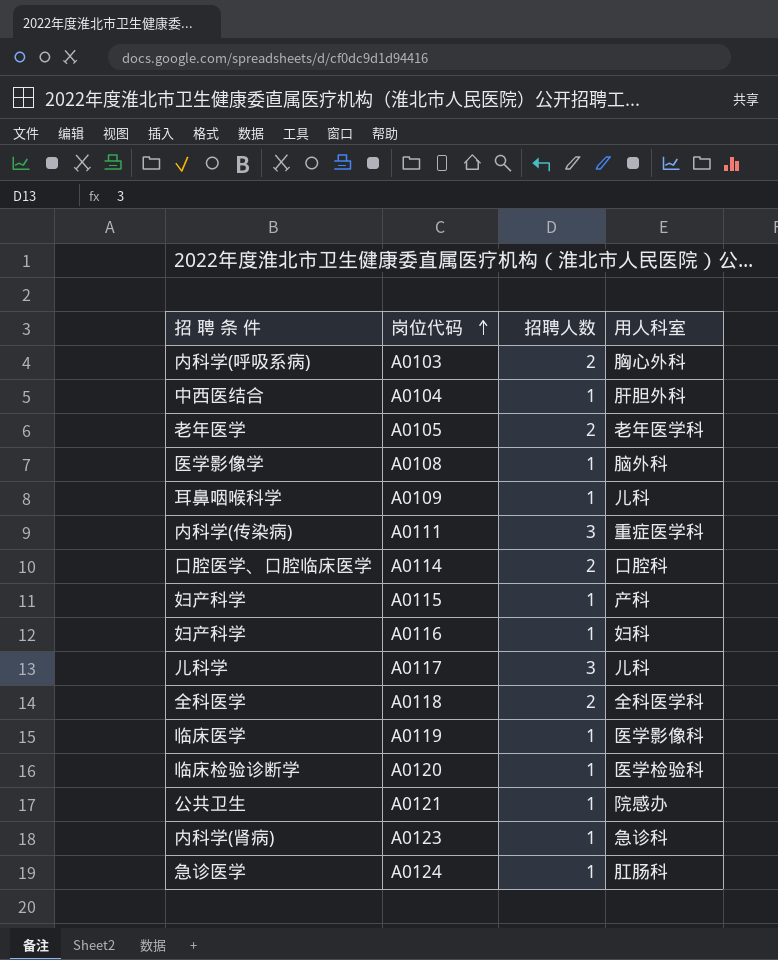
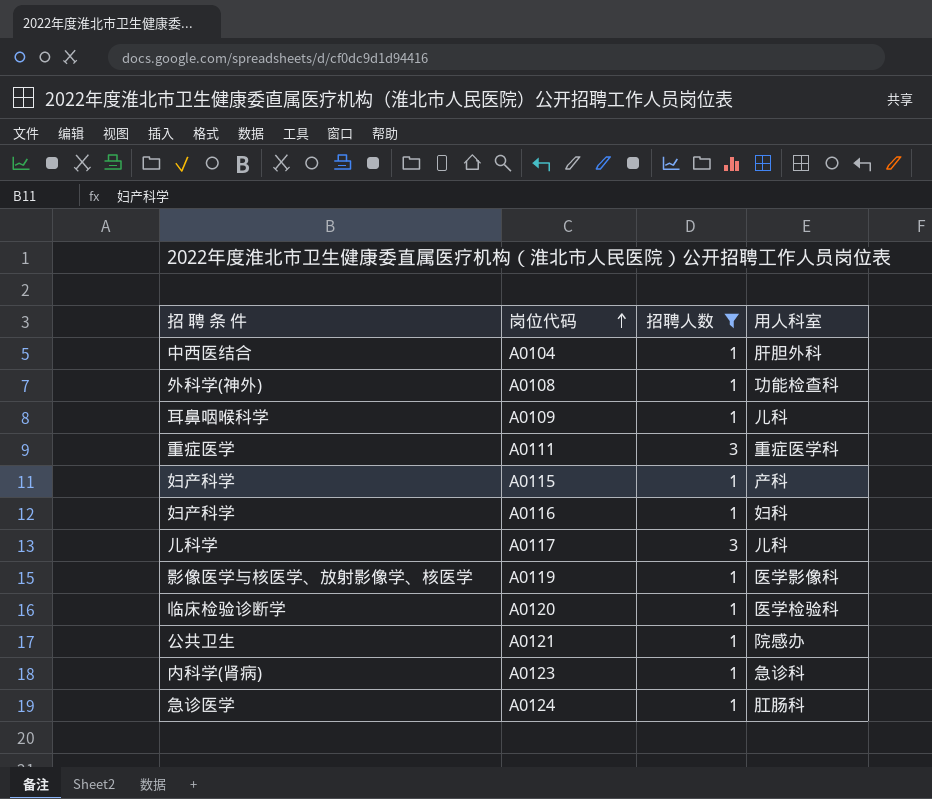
filter: none -> 招聘人数 != 2
A0108 | 招 聘 条 件: 医学影像学 -> 外科学(神外)
A0108 | 用人科室: 脑外科 -> 功能检查科
A0111 | 招 聘 条 件: 内科学(传染病) -> 重症医学
A0119 | 招 聘 条 件: 临床医学 -> 影像医学与核医学、放射影像学、核医学

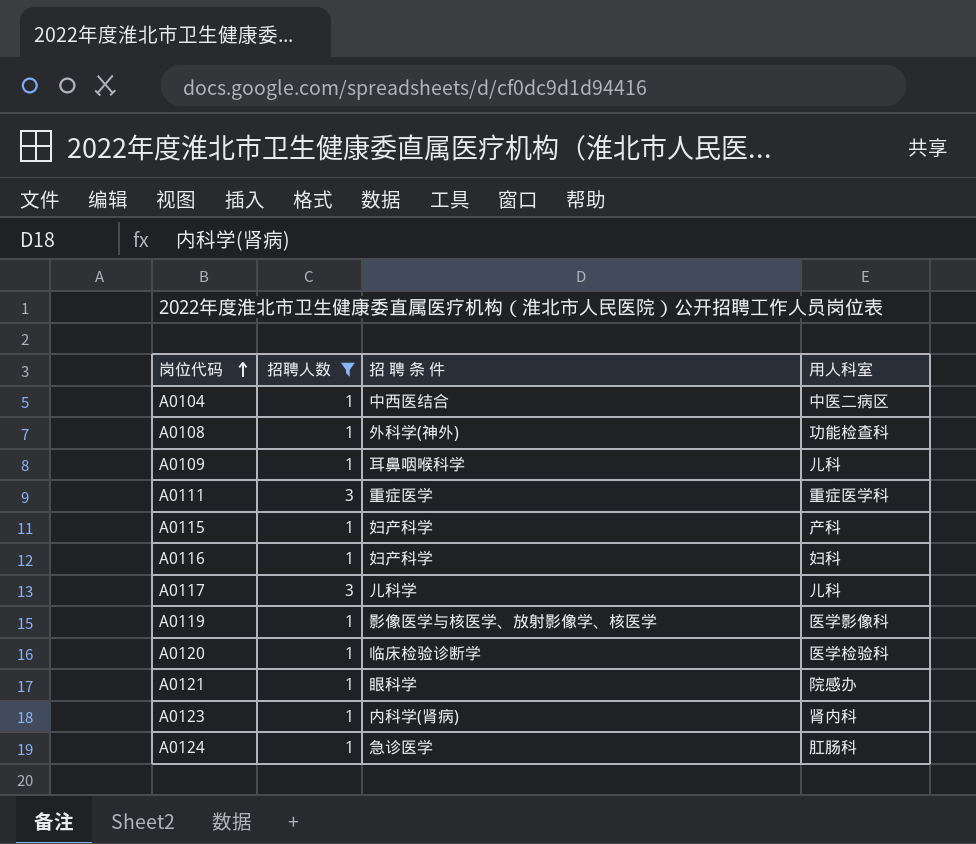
column 招 聘 条 件 | position: 1 -> 3
A0104 | 用人科室: 肝胆外科 -> 中医二病区
A0121 | 招 聘 条 件: 公共卫生 -> 眼科学
A0123 | 用人科室: 急诊科 -> 肾内科

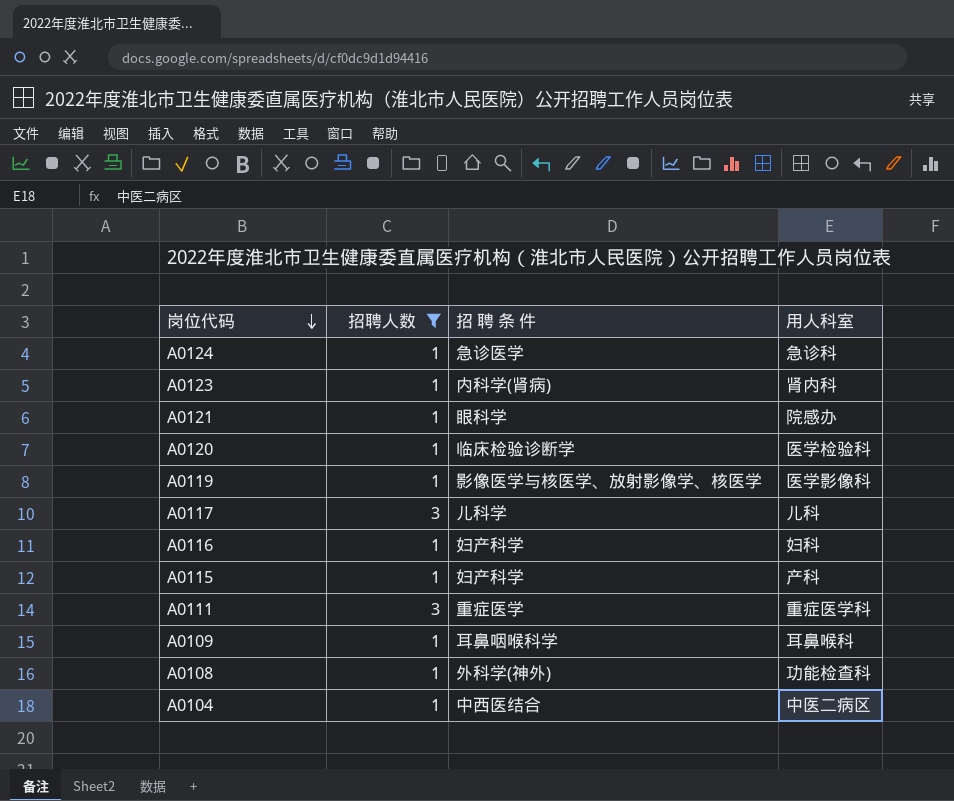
row order: 岗位代码 ascending -> 岗位代码 descending
A0124 | 用人科室: 肛肠科 -> 急诊科
A0109 | 用人科室: 儿科 -> 耳鼻喉科

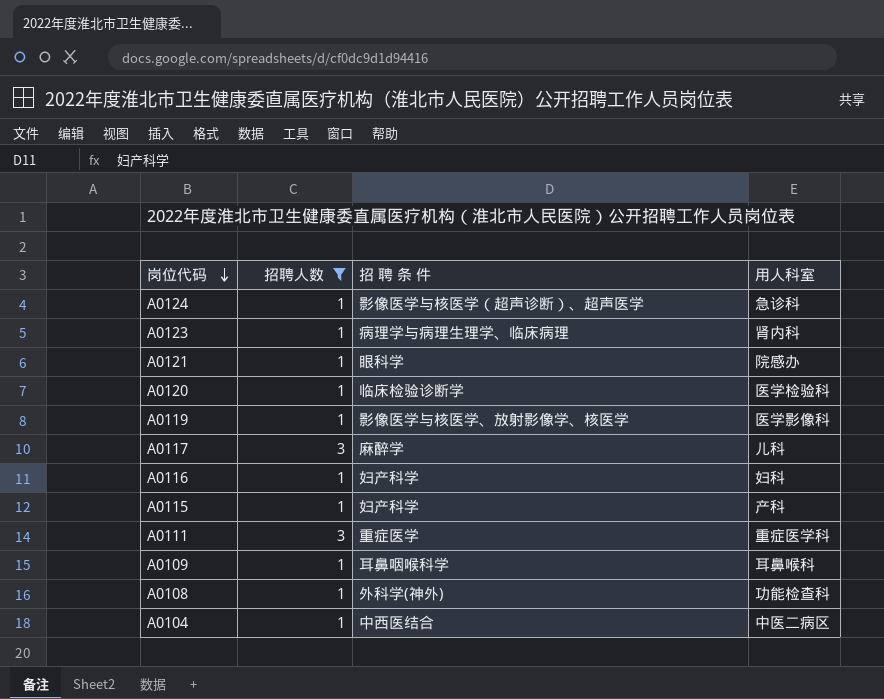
A0124 | 招 聘 条 件: 急诊医学 -> 影像医学与核医学（超声诊断）、超声医学
A0123 | 招 聘 条 件: 内科学(肾病) -> 病理学与病理生理学、临床病理
A0117 | 招 聘 条 件: 儿科学 -> 麻醉学

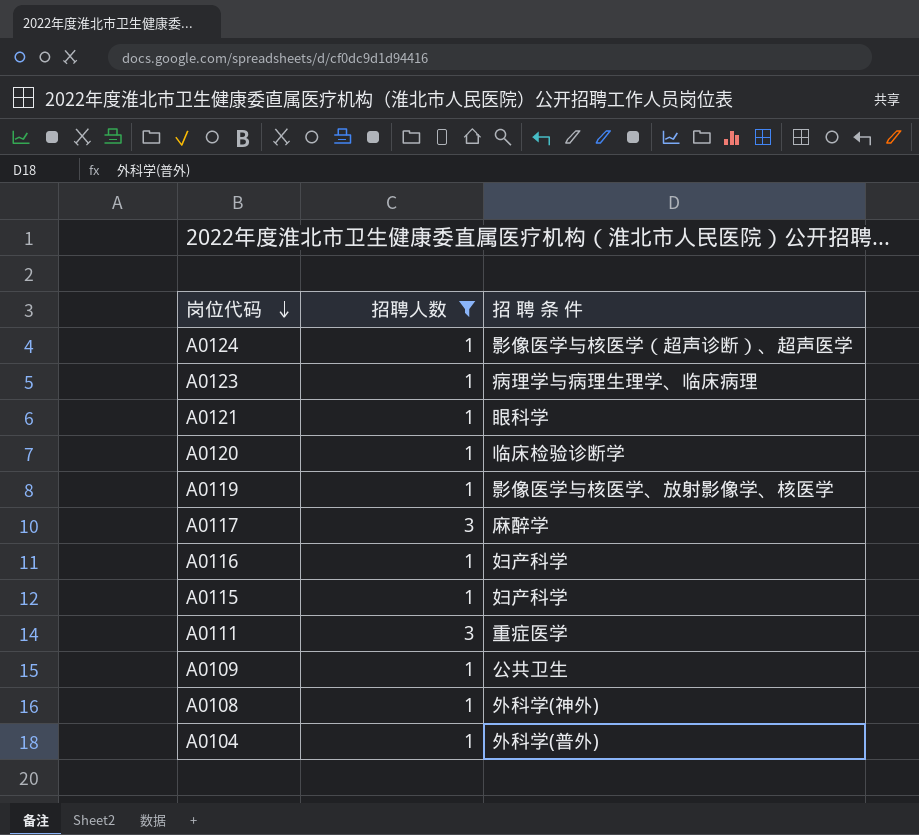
column 用人科室 | position: 4 -> none
A0109 | 招 聘 条 件: 耳鼻咽喉科学 -> 公共卫生
A0104 | 招 聘 条 件: 中西医结合 -> 外科学(普外)

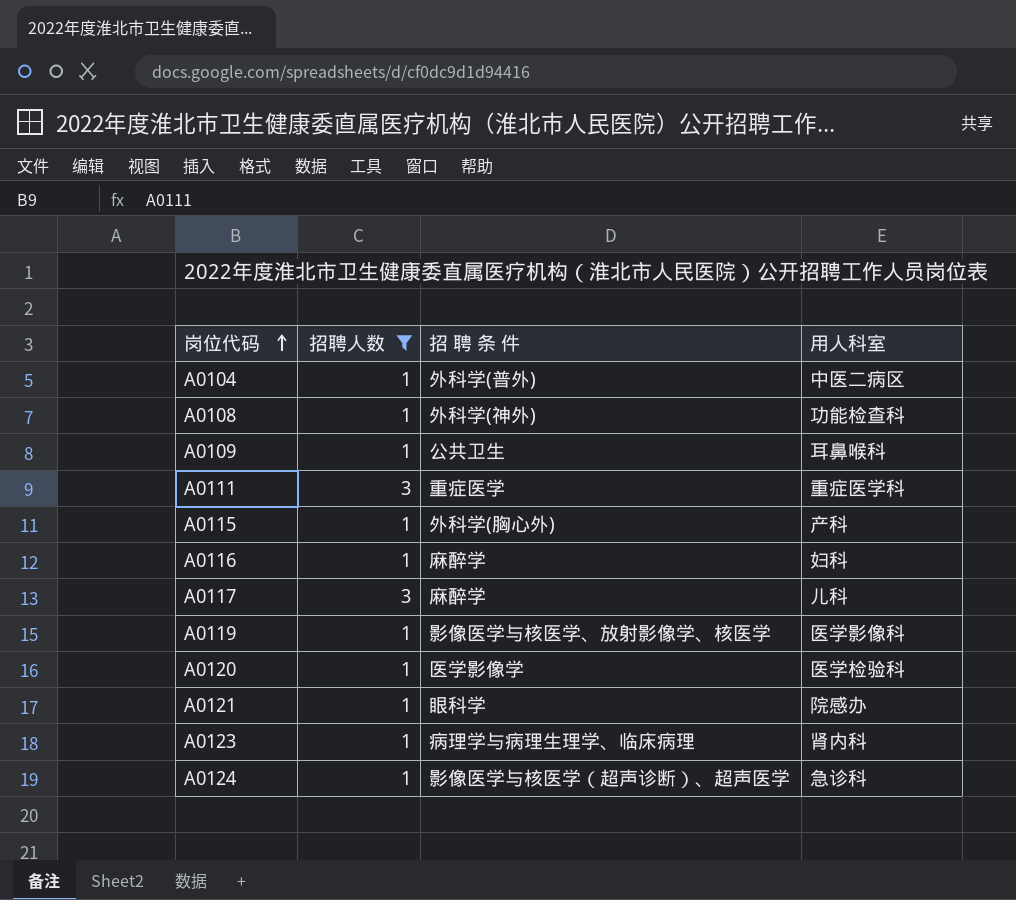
row order: 岗位代码 descending -> 岗位代码 ascending
column 用人科室 | position: none -> 4
A0115 | 招 聘 条 件: 妇产科学 -> 外科学(胸心外)
A0116 | 招 聘 条 件: 妇产科学 -> 麻醉学
A0120 | 招 聘 条 件: 临床检验诊断学 -> 医学影像学

